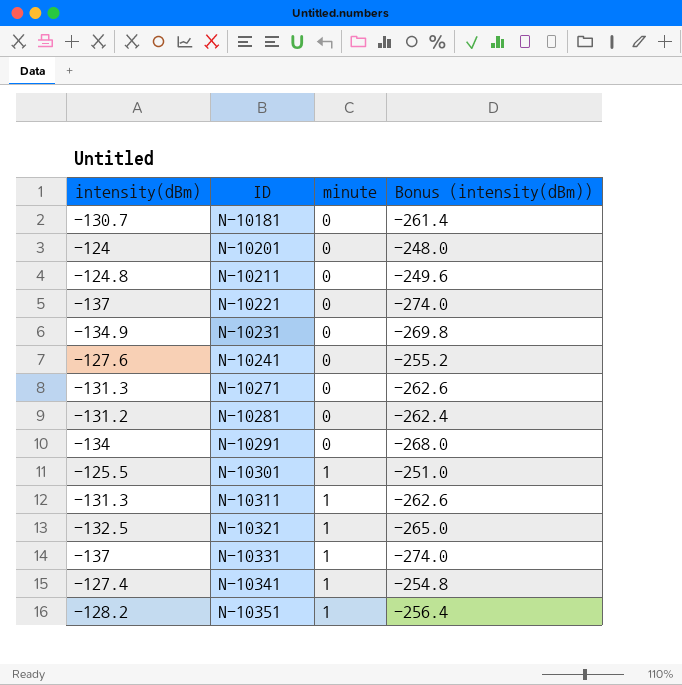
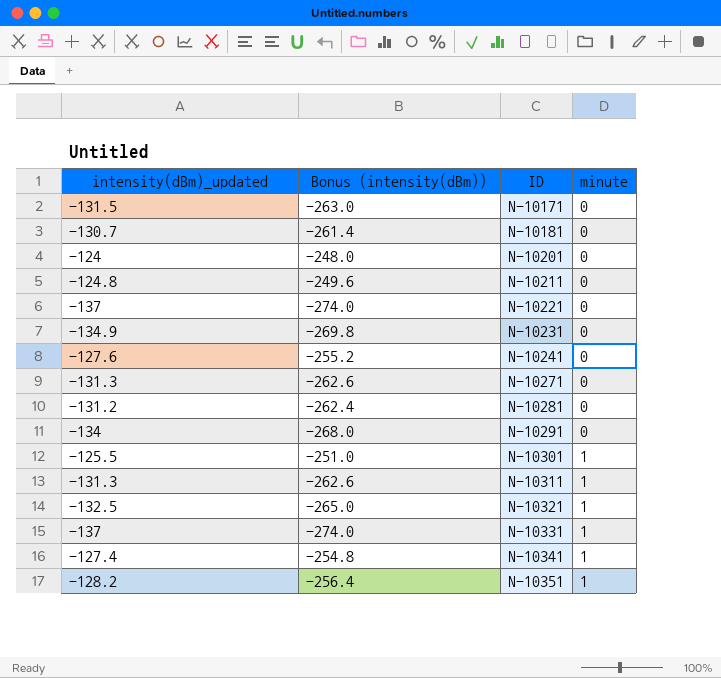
column name: intensity(dBm) -> intensity(dBm)_updated
column Bonus (intensity(dBm)) | position: 4 -> 2
row N-10171: none -> -131.5 | -263.0 | 0

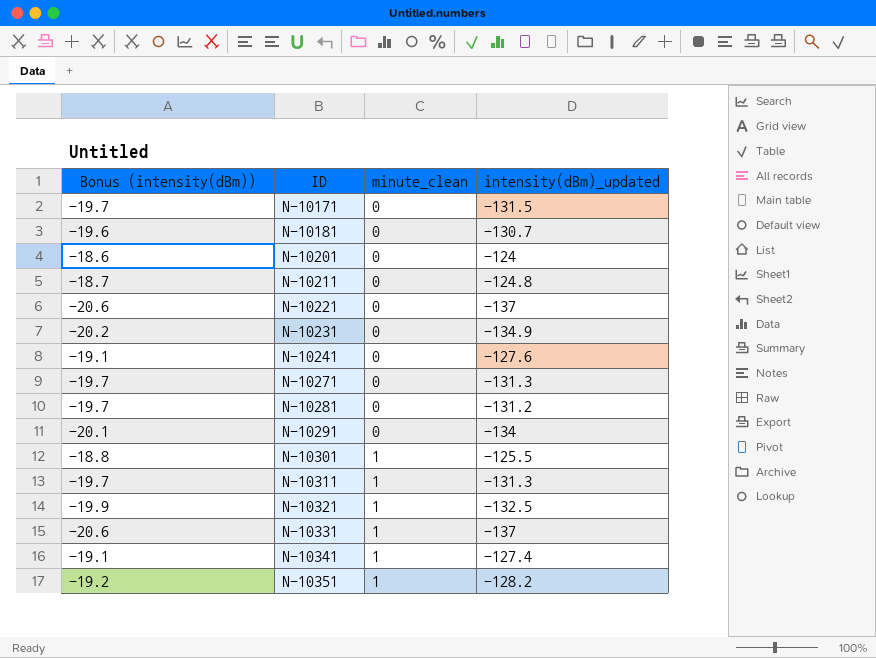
column Bonus (intensity(dBm)) | formula: [intensity(dBm)_updated] * 2 -> [intensity(dBm)_updated] * 0.15
column name: minute -> minute_clean
column intensity(dBm)_updated | position: 1 -> 4

